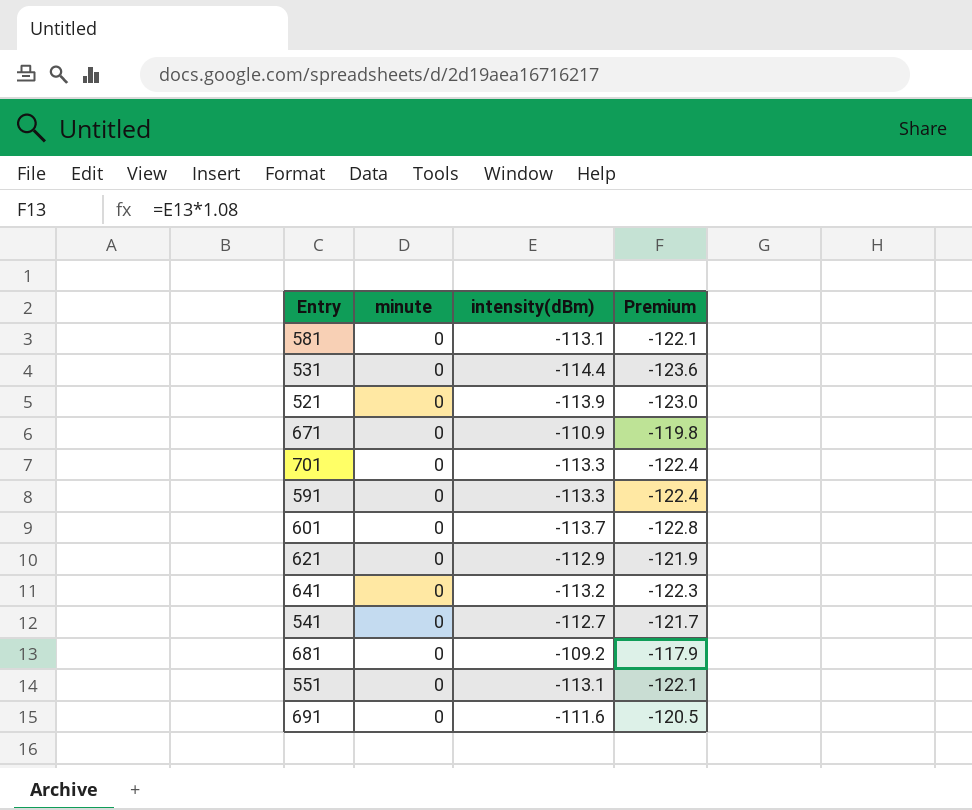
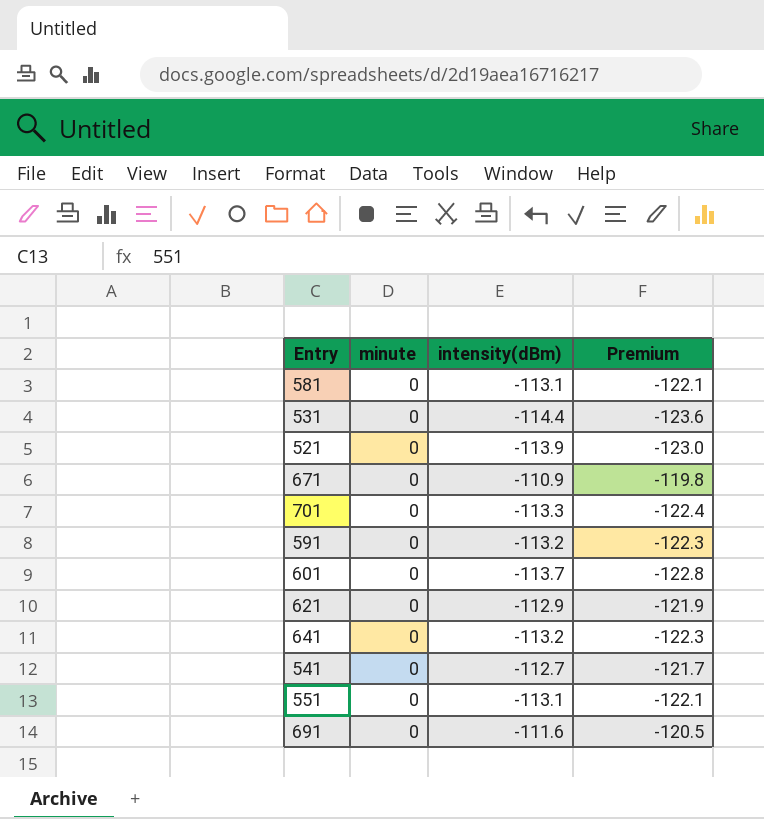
row 681: 0 | -109.2 | -117.9 -> none
591 | intensity(dBm): -113.3 -> -113.2
591 | Premium: -122.4 -> -122.3

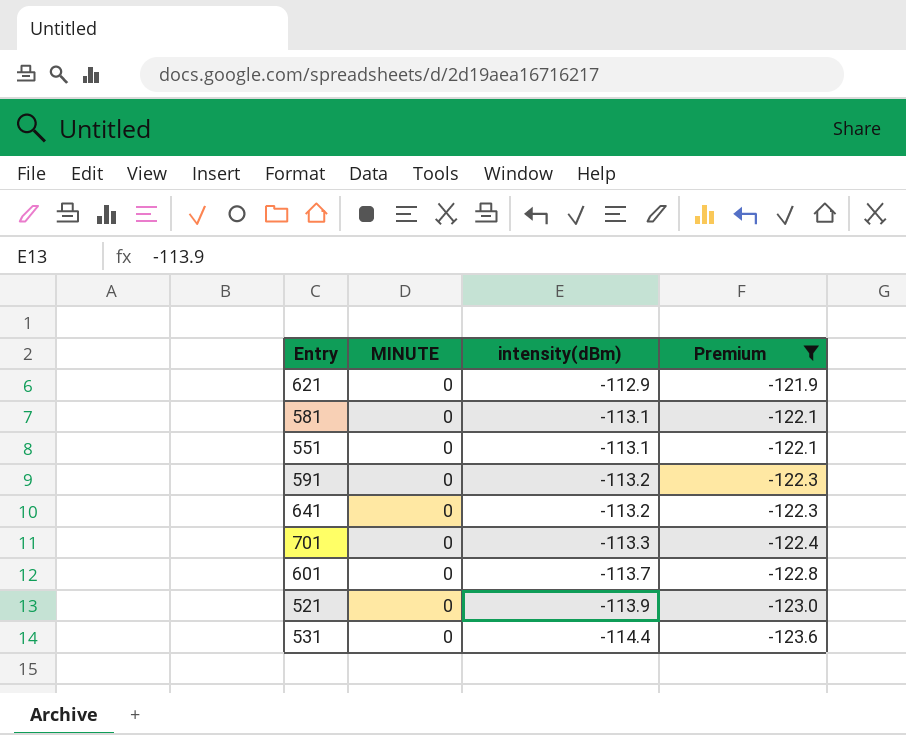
filter: none -> Premium <= -121.9
row order: none -> intensity(dBm) descending
column name: minute -> MINUTE

